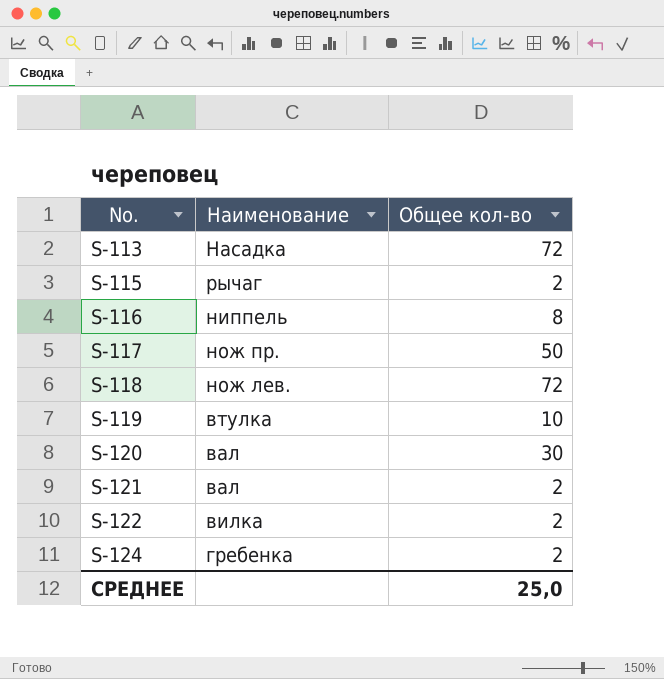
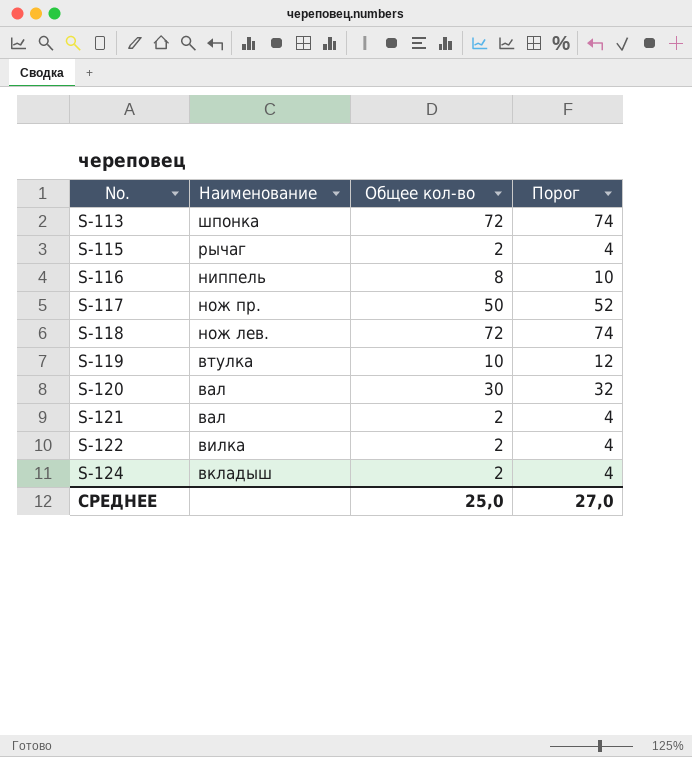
column Порог | formula: none -> [Общее кол-во] + 2
S-113 | Наименование: Насадка -> шпонка
S-124 | Наименование: гребенка -> вкладыш

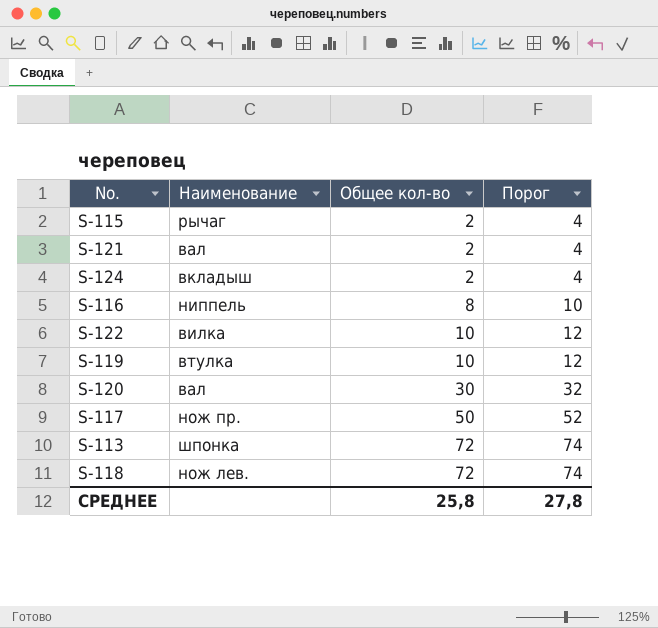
row order: No. ascending -> Общее кол-во ascending
S-122 | Общее кол-во: 2 -> 10
S-122 | Порог: 4 -> 12
СРЕДНЕЕ | Общее кол-во: 25,0 -> 25,8
СРЕДНЕЕ | Порог: 27,0 -> 27,8

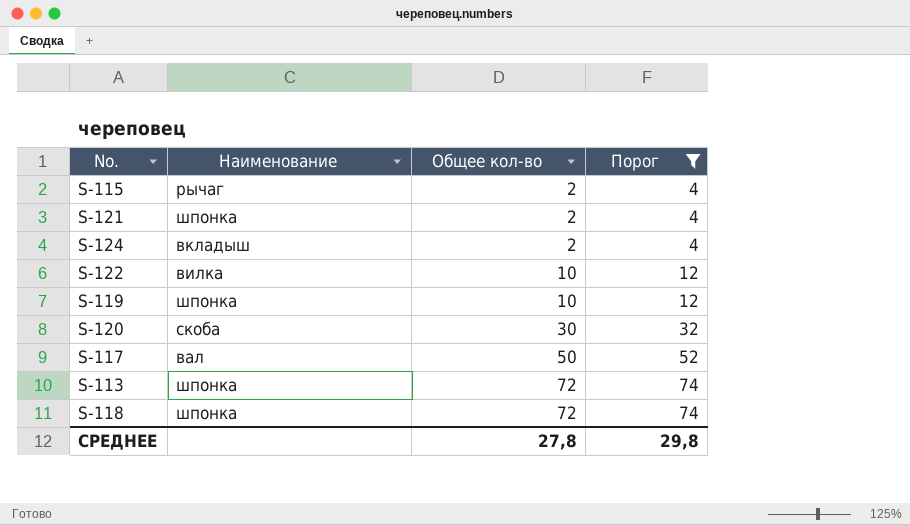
filter: none -> Порог != 10
S-121 | Наименование: вал -> шпонка
S-119 | Наименование: втулка -> шпонка
S-120 | Наименование: вал -> скоба
S-117 | Наименование: нож пр. -> вал
S-118 | Наименование: нож лев. -> шпонка
СРЕДНЕЕ | Общее кол-во: 25,8 -> 27,8
СРЕДНЕЕ | Порог: 27,8 -> 29,8

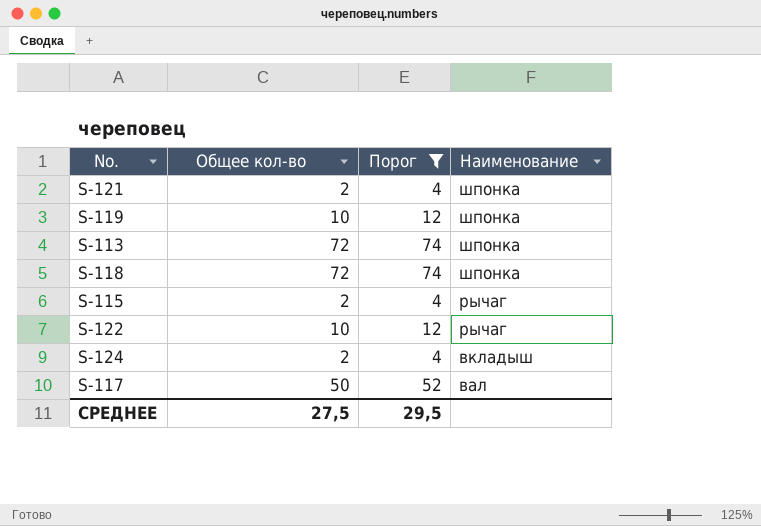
row order: Общее кол-во ascending -> Наименование descending
column Наименование | position: 2 -> 4
row S-120: скоба | 30 | 32 -> none
S-122 | Наименование: вилка -> рычаг
СРЕДНЕЕ | Общее кол-во: 27,8 -> 27,5
СРЕДНЕЕ | Порог: 29,8 -> 29,5

